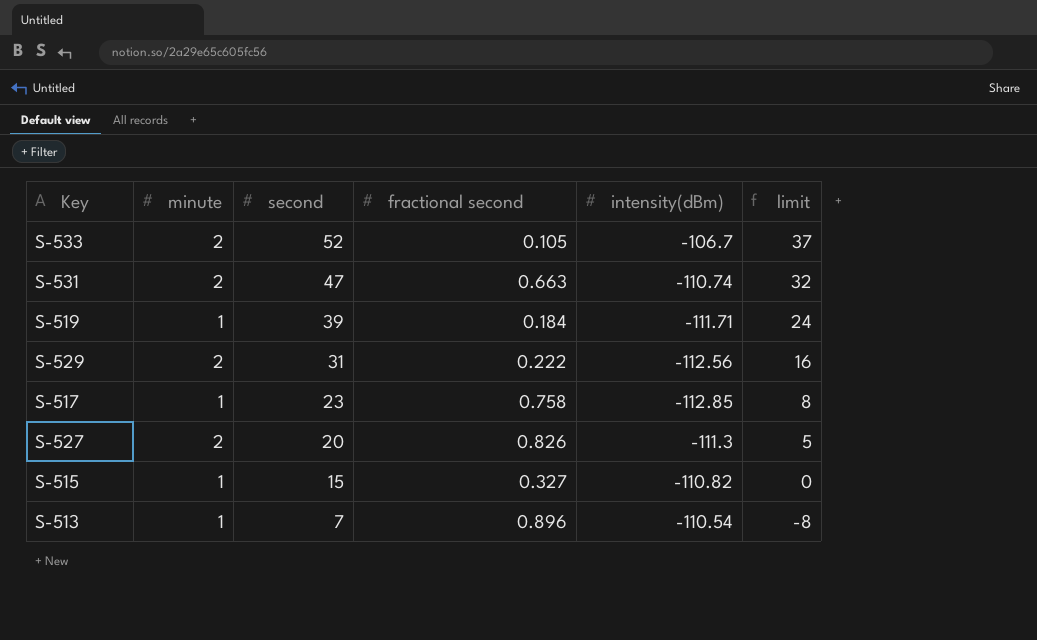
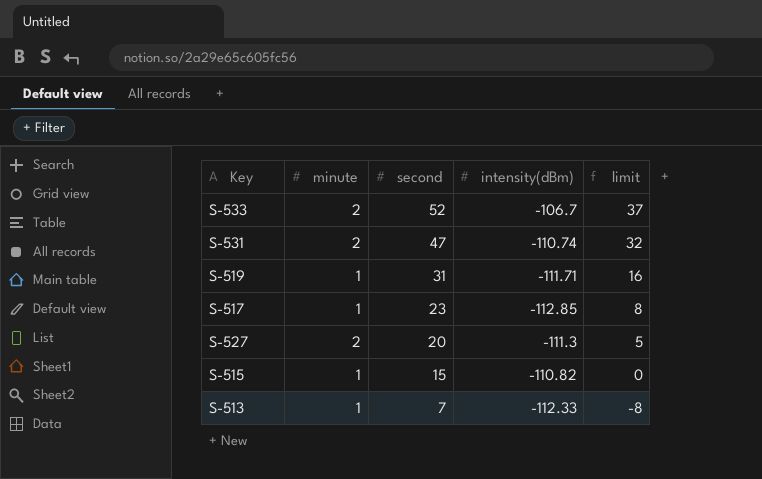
column fractional second | position: 4 -> none
row S-529: 2 | 31 | 0.222 | -112.56 | 16 -> none
S-519 | second: 39 -> 31
S-519 | limit: 24 -> 16
S-513 | intensity(dBm): -110.54 -> -112.33

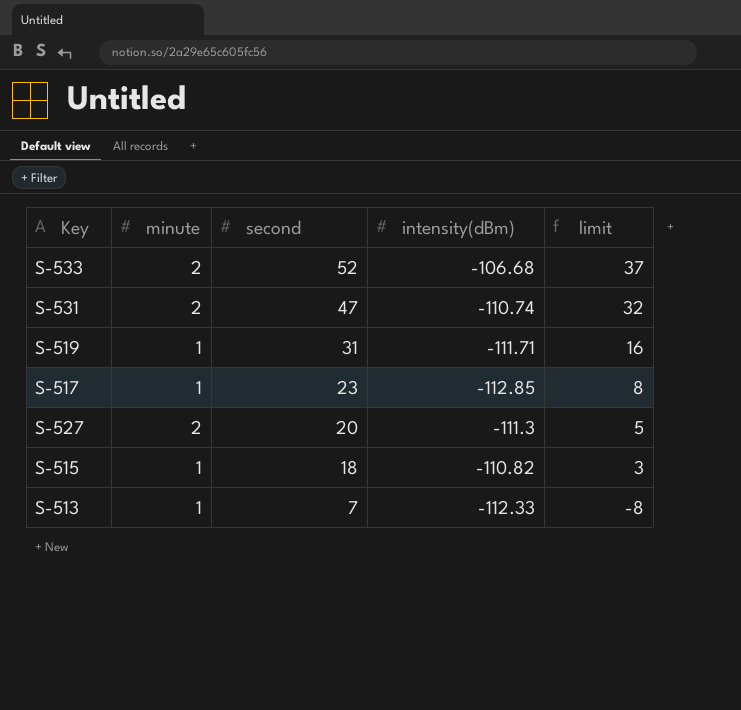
S-533 | intensity(dBm): -106.7 -> -106.68
S-515 | second: 15 -> 18
S-515 | limit: 0 -> 3

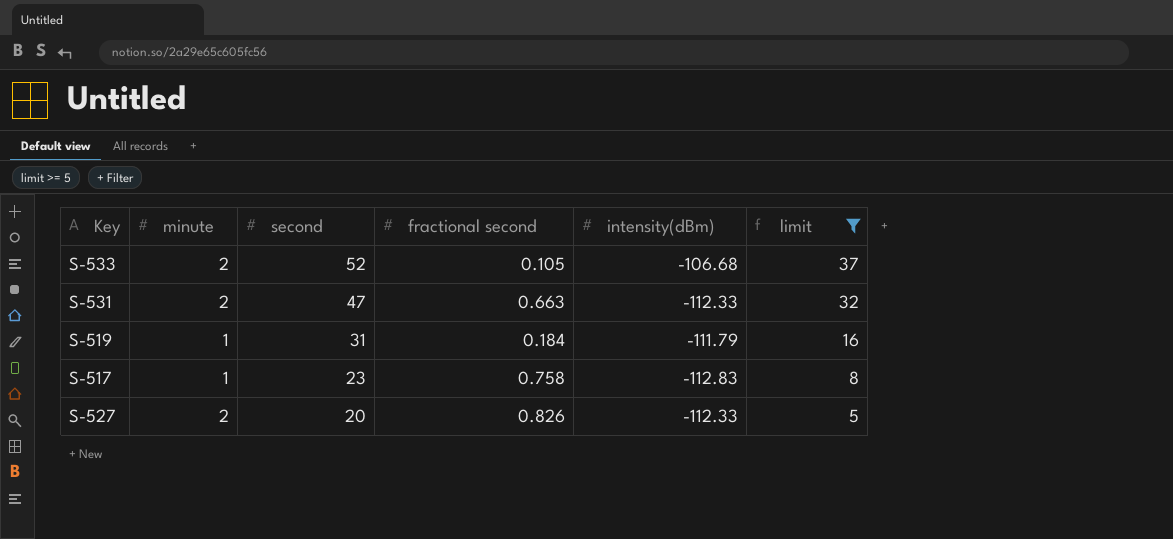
filter: none -> limit >= 5
column fractional second | position: none -> 4
S-531 | intensity(dBm): -110.74 -> -112.33
S-519 | intensity(dBm): -111.71 -> -111.79
S-517 | intensity(dBm): -112.85 -> -112.83
S-527 | intensity(dBm): -111.3 -> -112.33

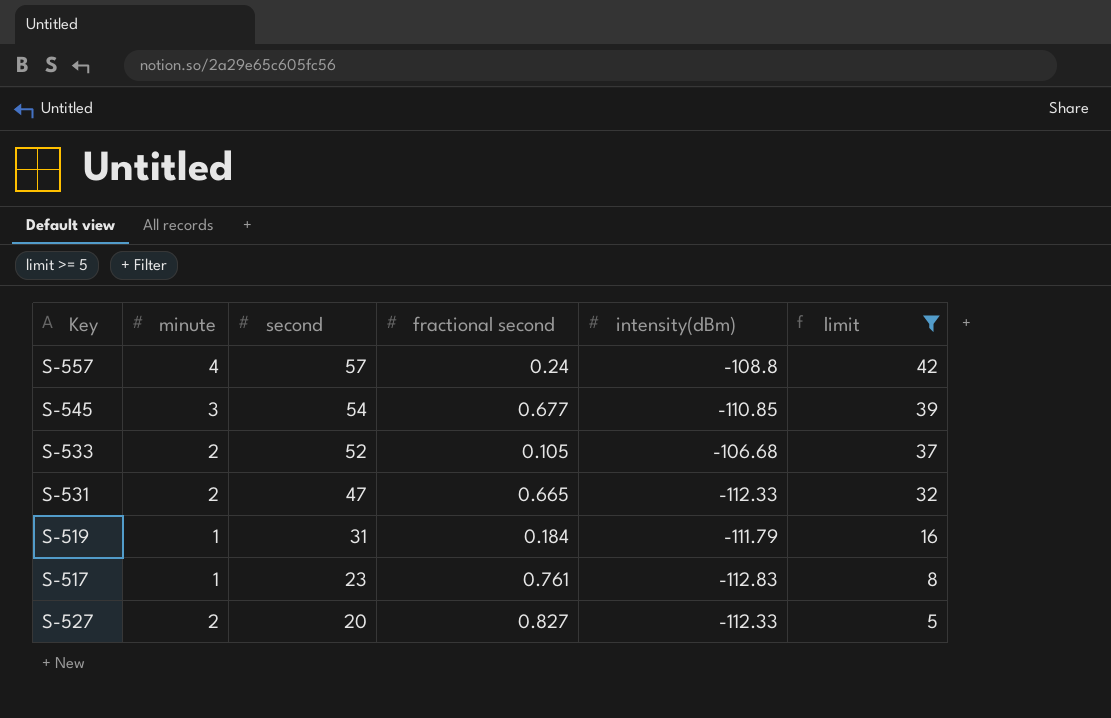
row S-557: none -> 4 | 57 | 0.24 | -108.8 | 42
row S-545: none -> 3 | 54 | 0.677 | -110.85 | 39
S-531 | fractional second: 0.663 -> 0.665
S-517 | fractional second: 0.758 -> 0.761
S-527 | fractional second: 0.826 -> 0.827

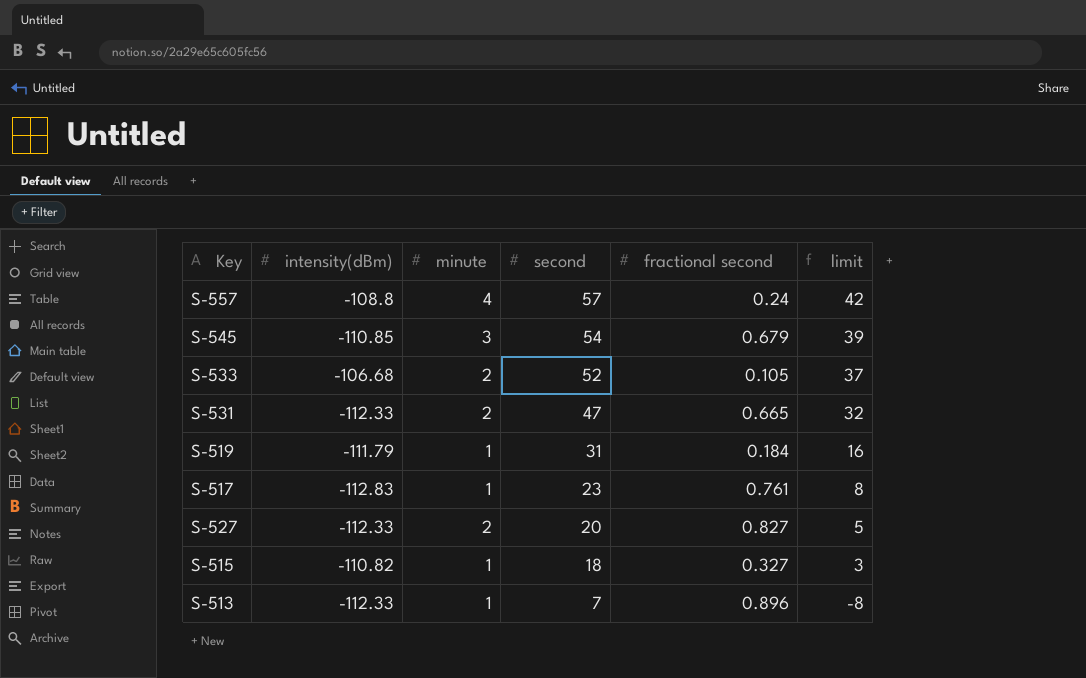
filter: limit >= 5 -> none
column intensity(dBm) | position: 5 -> 2
S-545 | fractional second: 0.677 -> 0.679

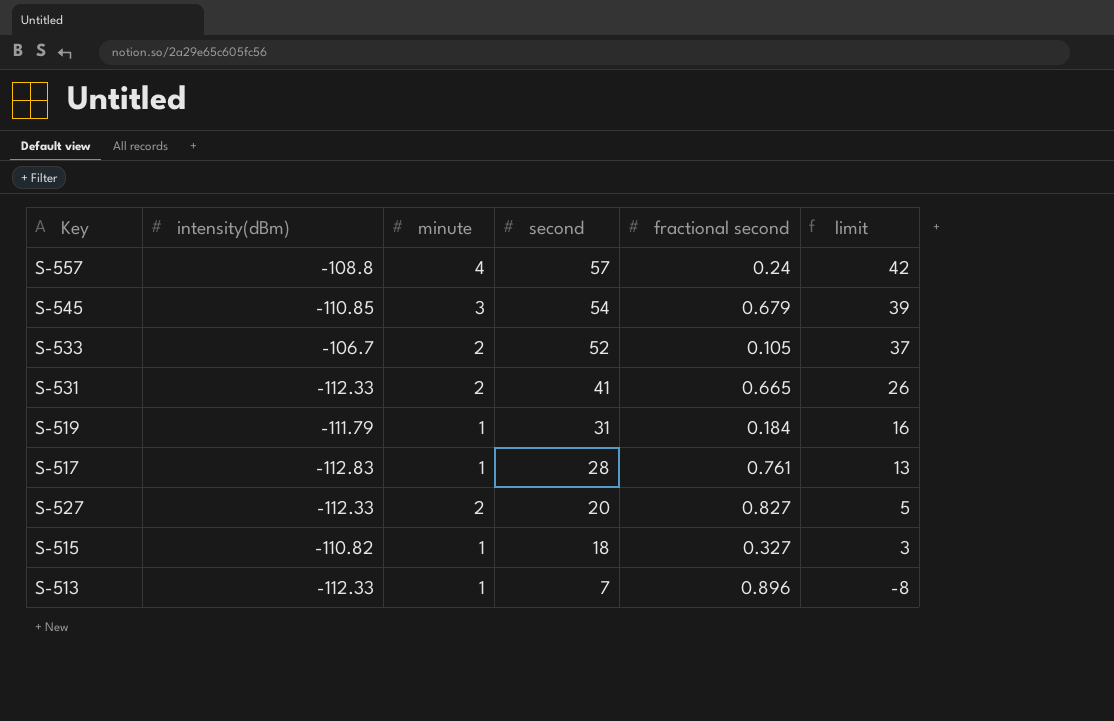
S-533 | intensity(dBm): -106.68 -> -106.7
S-531 | second: 47 -> 41
S-531 | limit: 32 -> 26
S-517 | second: 23 -> 28
S-517 | limit: 8 -> 13

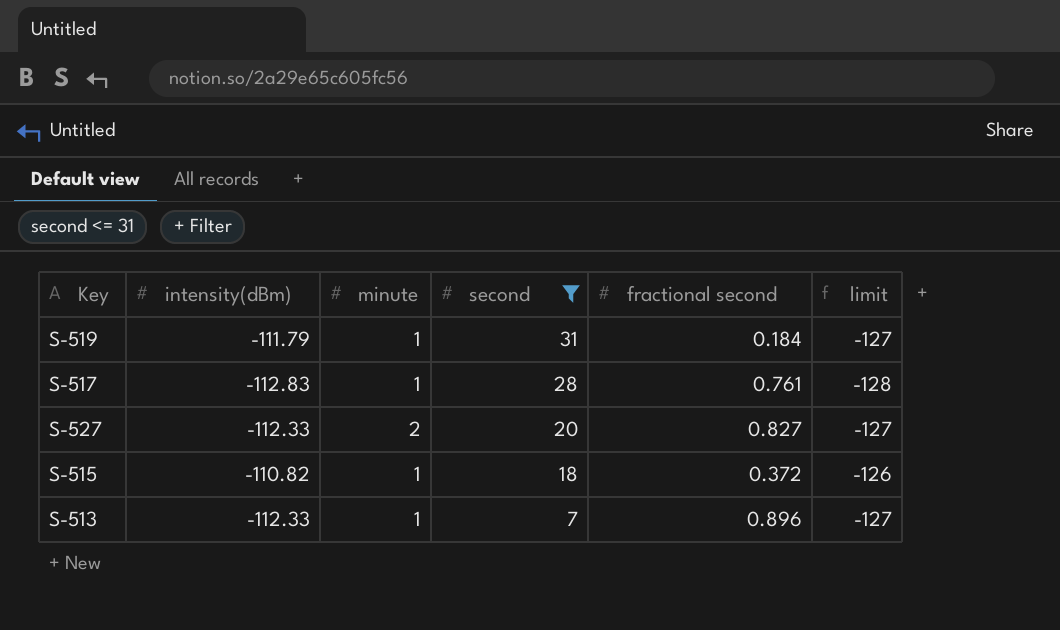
filter: none -> second <= 31
column limit | formula: [second] - 15 -> [intensity(dBm)] - 15
S-515 | fractional second: 0.327 -> 0.372

